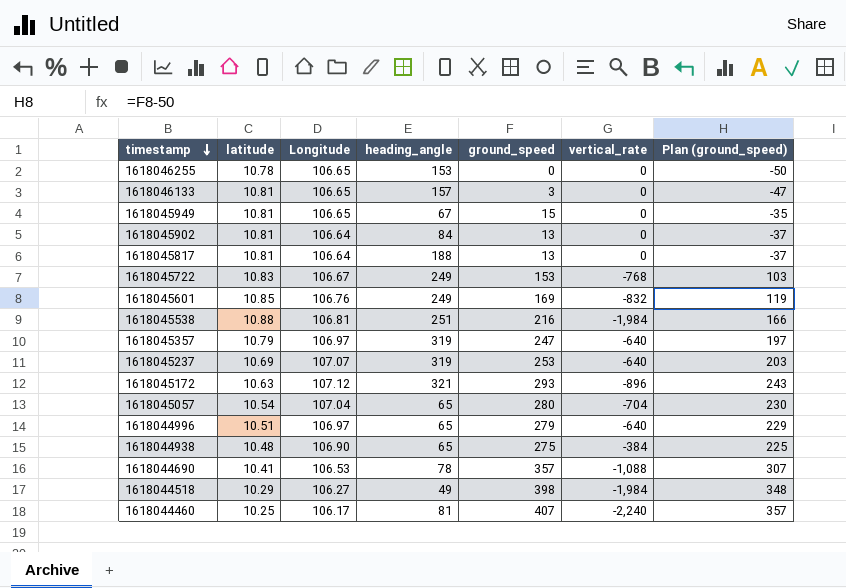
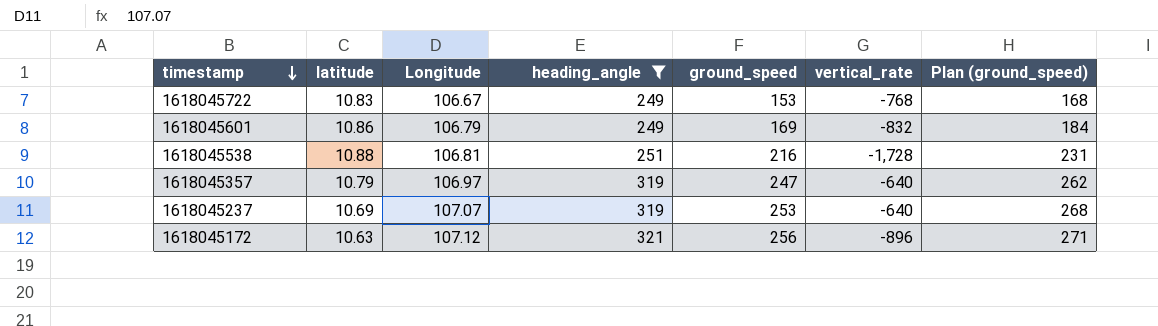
filter: none -> heading_angle >= 249
column Plan (ground_speed) | formula: [ground_speed] - 50 -> [ground_speed] + 15
1618045601 | latitude: 10.85 -> 10.86
1618045601 | Longitude: 106.76 -> 106.79
1618045538 | vertical_rate: -1,984 -> -1,728
1618045172 | ground_speed: 293 -> 256

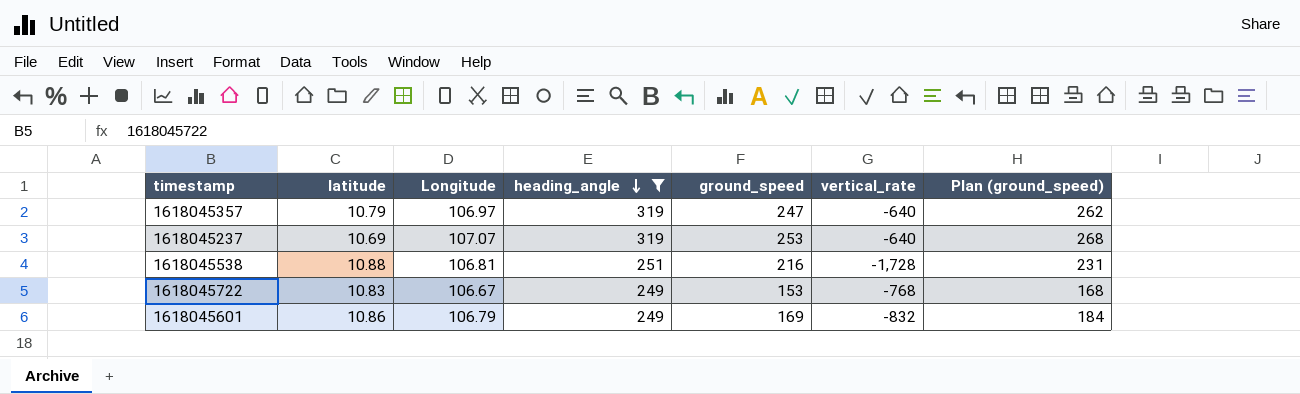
row order: timestamp descending -> heading_angle descending
row 1618045172: 10.63 | 107.12 | 321 | 256 | -896 | 271 -> none

